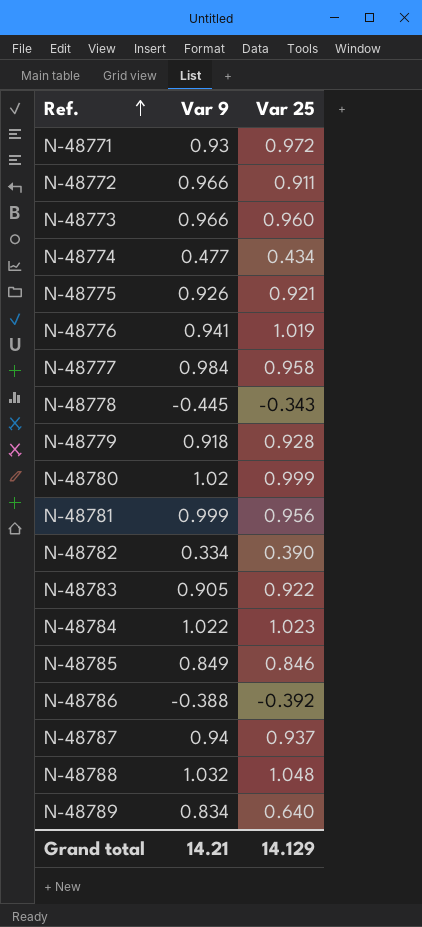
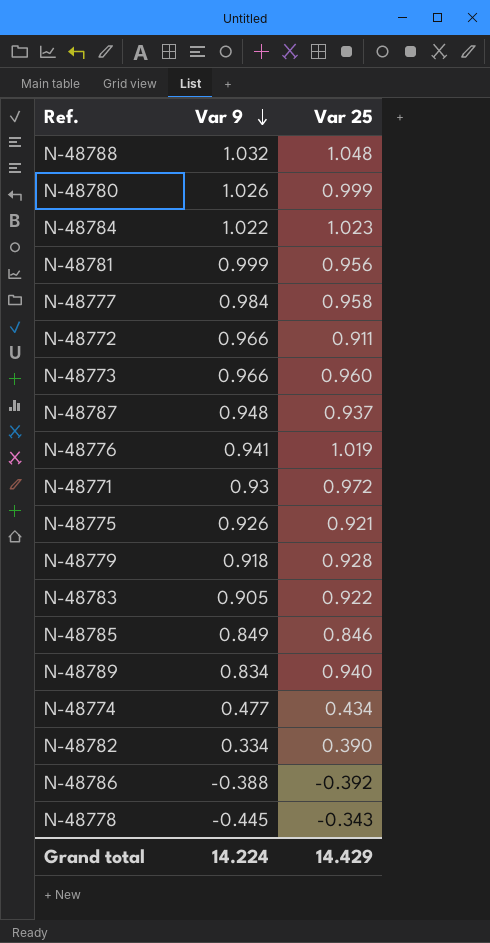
row order: Ref. ascending -> Var 9 descending
N-48780 | Var 9: 1.02 -> 1.026
N-48787 | Var 9: 0.94 -> 0.948
N-48789 | Var 25: 0.640 -> 0.940
Grand total | Var 9: 14.21 -> 14.224
Grand total | Var 25: 14.129 -> 14.429

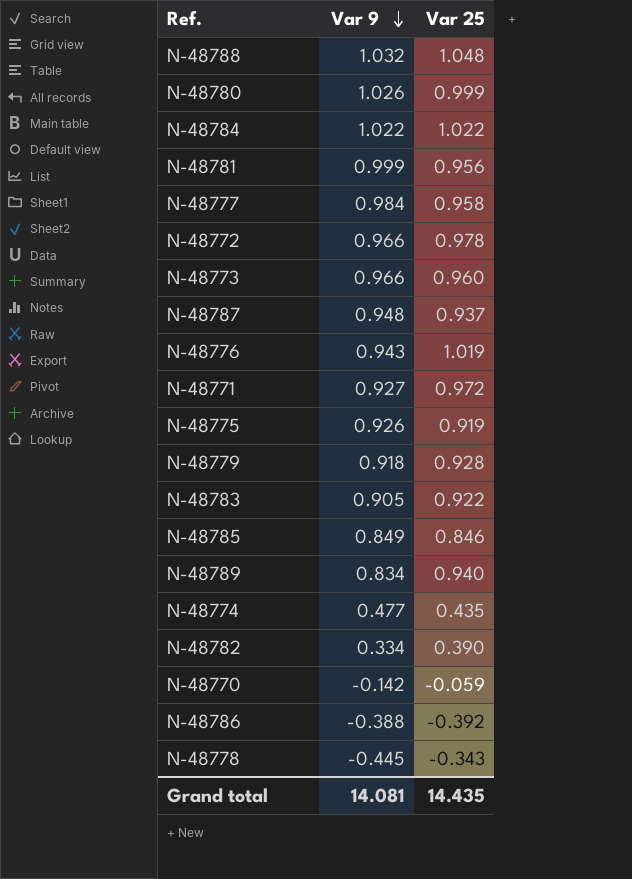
N-48784 | Var 25: 1.023 -> 1.022
N-48772 | Var 25: 0.911 -> 0.978
N-48776 | Var 9: 0.941 -> 0.943
N-48771 | Var 9: 0.93 -> 0.927
N-48775 | Var 25: 0.921 -> 0.919
N-48774 | Var 25: 0.434 -> 0.435
row N-48770: none -> -0.142 | -0.059
Grand total | Var 9: 14.224 -> 14.081
Grand total | Var 25: 14.429 -> 14.435

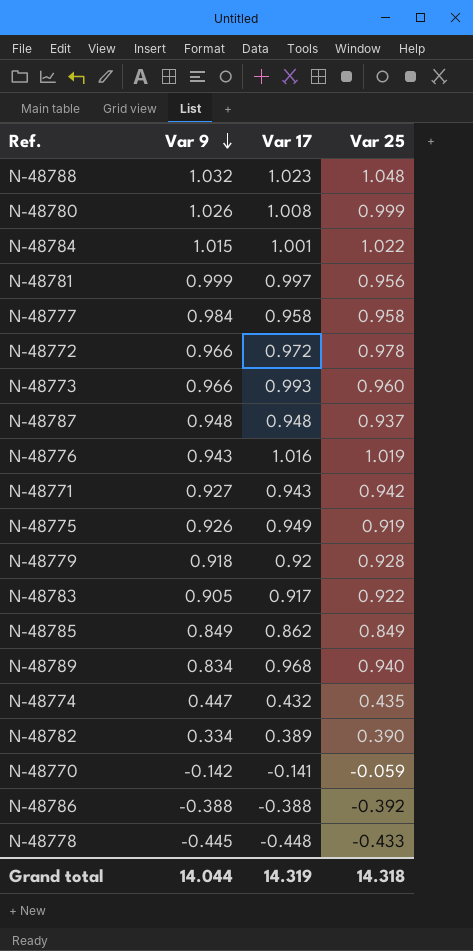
column Var 17 | position: none -> 3
N-48784 | Var 9: 1.022 -> 1.015
N-48771 | Var 25: 0.972 -> 0.942
N-48785 | Var 25: 0.846 -> 0.849
N-48774 | Var 9: 0.477 -> 0.447
N-48778 | Var 25: -0.343 -> -0.433
Grand total | Var 9: 14.081 -> 14.044
Grand total | Var 25: 14.435 -> 14.318

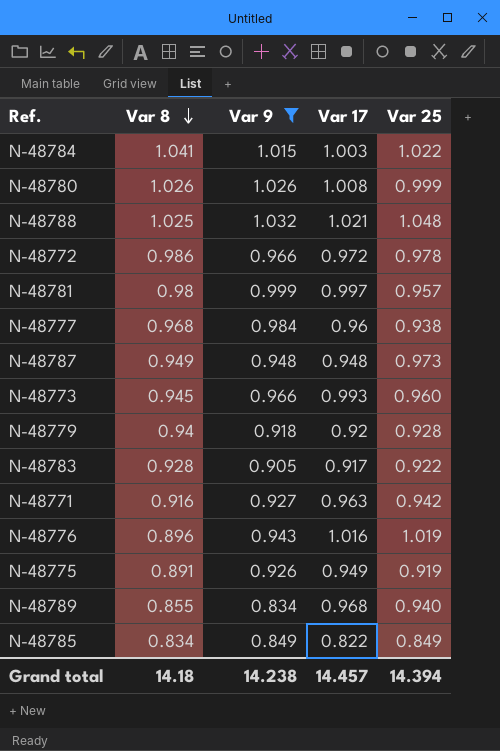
filter: none -> Var 9 >= 0.834
row order: Var 9 descending -> Var 8 descending
column Var 8 | position: none -> 2
N-48784 | Var 17: 1.001 -> 1.003
N-48788 | Var 17: 1.023 -> 1.021
N-48781 | Var 25: 0.956 -> 0.957
N-48777 | Var 17: 0.958 -> 0.96
N-48777 | Var 25: 0.958 -> 0.938
N-48787 | Var 25: 0.937 -> 0.973
N-48771 | Var 17: 0.943 -> 0.963
N-48785 | Var 17: 0.862 -> 0.822
Grand total | Var 9: 14.044 -> 14.238
Grand total | Var 17: 14.319 -> 14.457
Grand total | Var 25: 14.318 -> 14.394

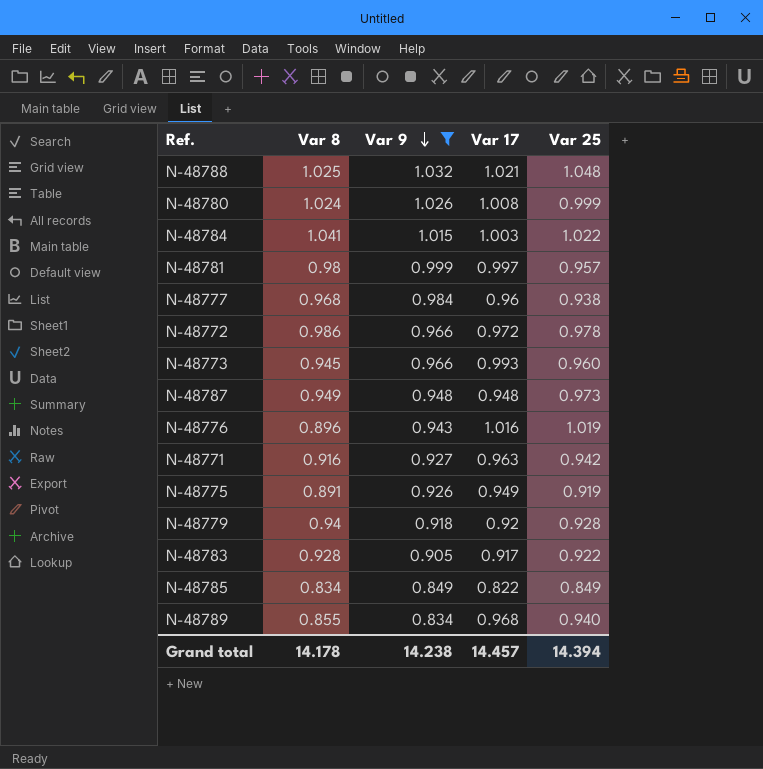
row order: Var 8 descending -> Var 9 descending
N-48780 | Var 8: 1.026 -> 1.024
Grand total | Var 8: 14.18 -> 14.178

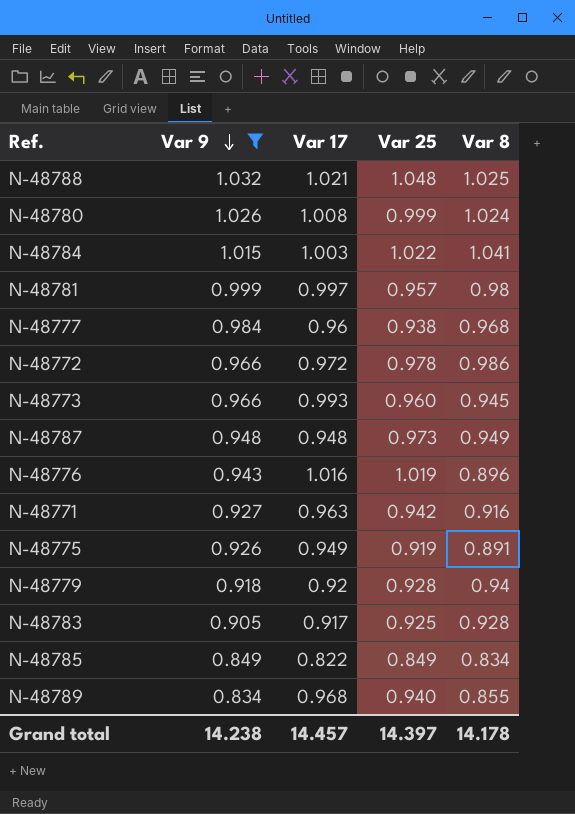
column Var 8 | position: 2 -> 5
N-48783 | Var 25: 0.922 -> 0.925
Grand total | Var 25: 14.394 -> 14.397

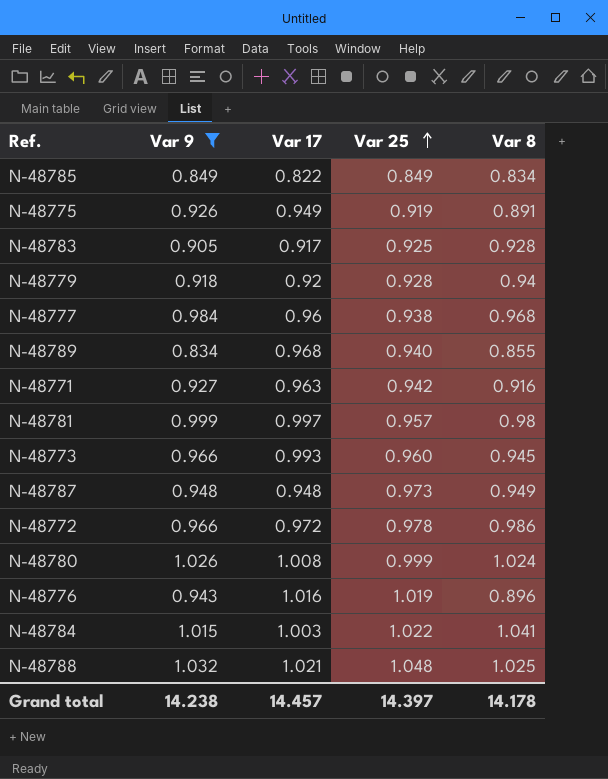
row order: Var 9 descending -> Var 25 ascending

